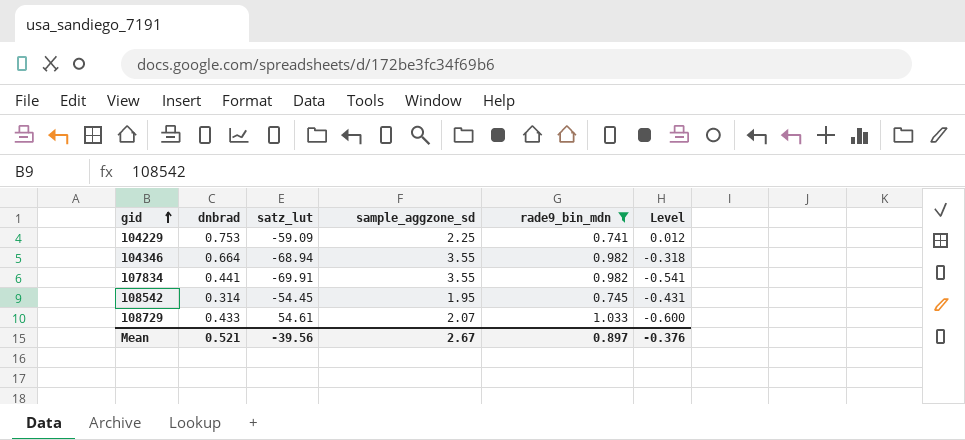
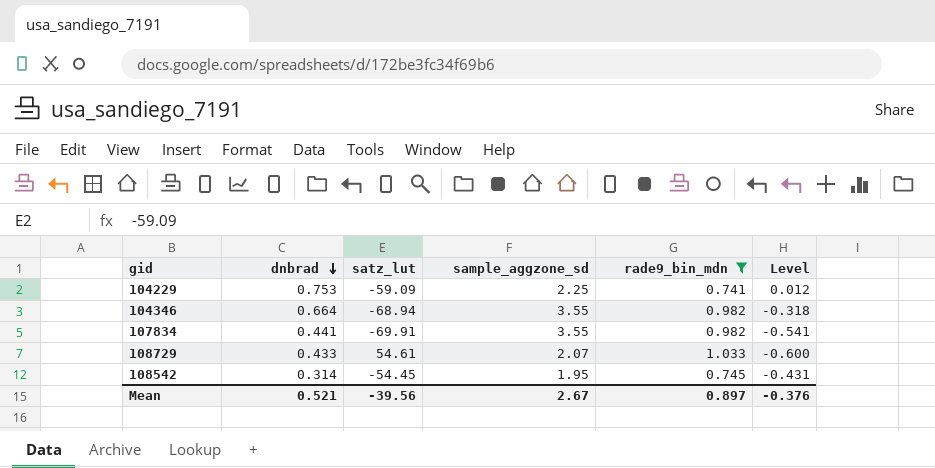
row order: gid ascending -> dnbrad descending

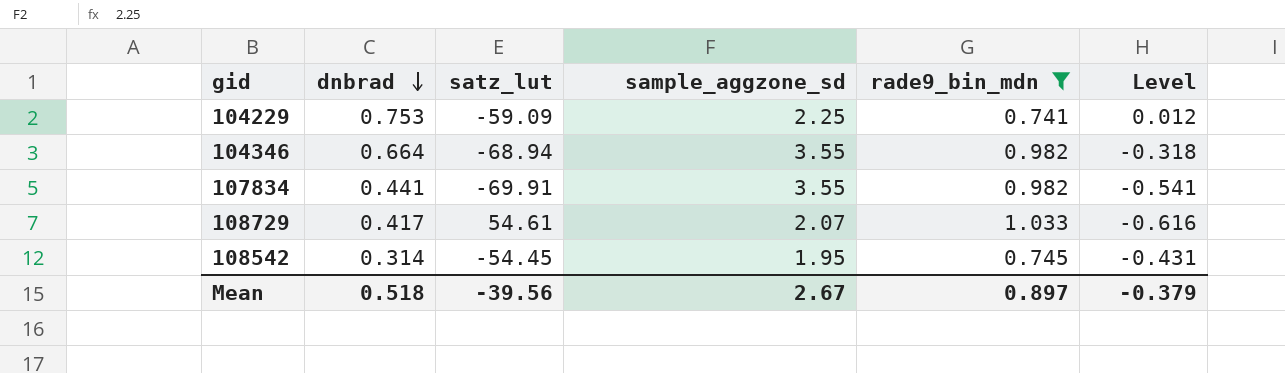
108729 | dnbrad: 0.433 -> 0.417
108729 | Level: -0.600 -> -0.616
Mean | dnbrad: 0.521 -> 0.518
Mean | Level: -0.376 -> -0.379

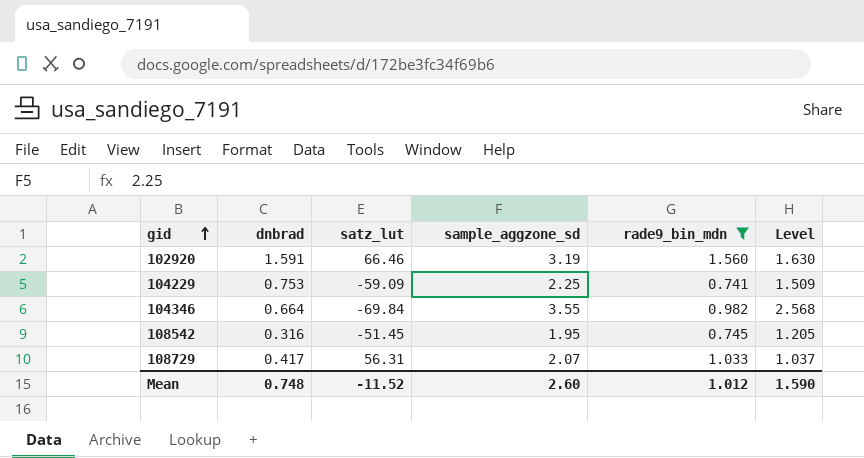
row order: dnbrad descending -> gid ascending
column Level | formula: [dnbrad] - [rade9_bin_mdn] -> [sample_aggzone_sd] - [rade9_bin_mdn]
row 107834: 0.441 | -69.91 | 3.55 | 0.982 | -0.541 -> none
row 102920: none -> 1.591 | 66.46 | 3.19 | 1.560 | 1.630
104346 | satz_lut: -68.94 -> -69.84
108542 | dnbrad: 0.314 -> 0.316
108542 | satz_lut: -54.45 -> -51.45
108729 | satz_lut: 54.61 -> 56.31
Mean | dnbrad: 0.518 -> 0.748
Mean | satz_lut: -39.56 -> -11.52
Mean | sample_aggzone_sd: 2.67 -> 2.60
Mean | rade9_bin_mdn: 0.897 -> 1.012
Mean | Level: -0.379 -> 1.590

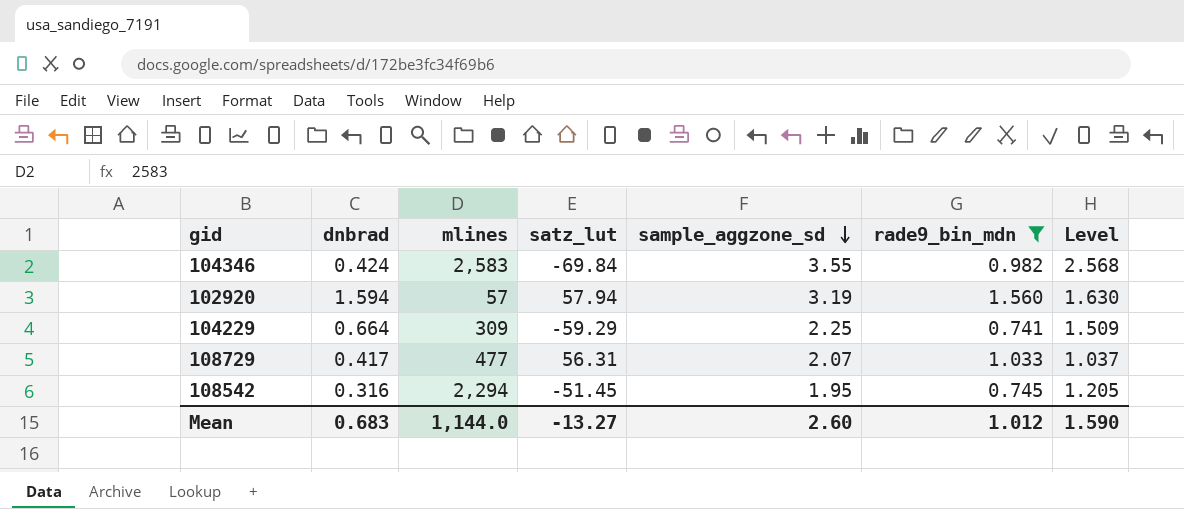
row order: gid ascending -> sample_aggzone_sd descending
column mlines | position: none -> 3
104346 | dnbrad: 0.664 -> 0.424
102920 | dnbrad: 1.591 -> 1.594
102920 | satz_lut: 66.46 -> 57.94
104229 | dnbrad: 0.753 -> 0.664
104229 | satz_lut: -59.09 -> -59.29
Mean | dnbrad: 0.748 -> 0.683
Mean | satz_lut: -11.52 -> -13.27

